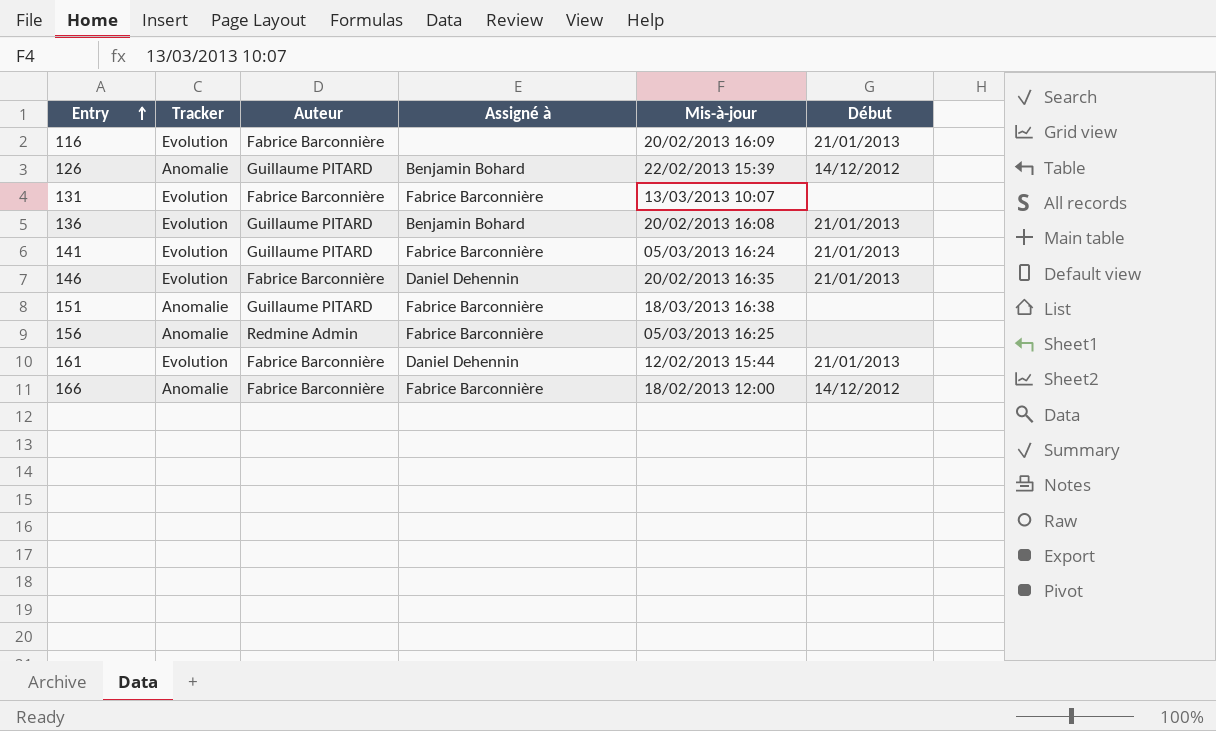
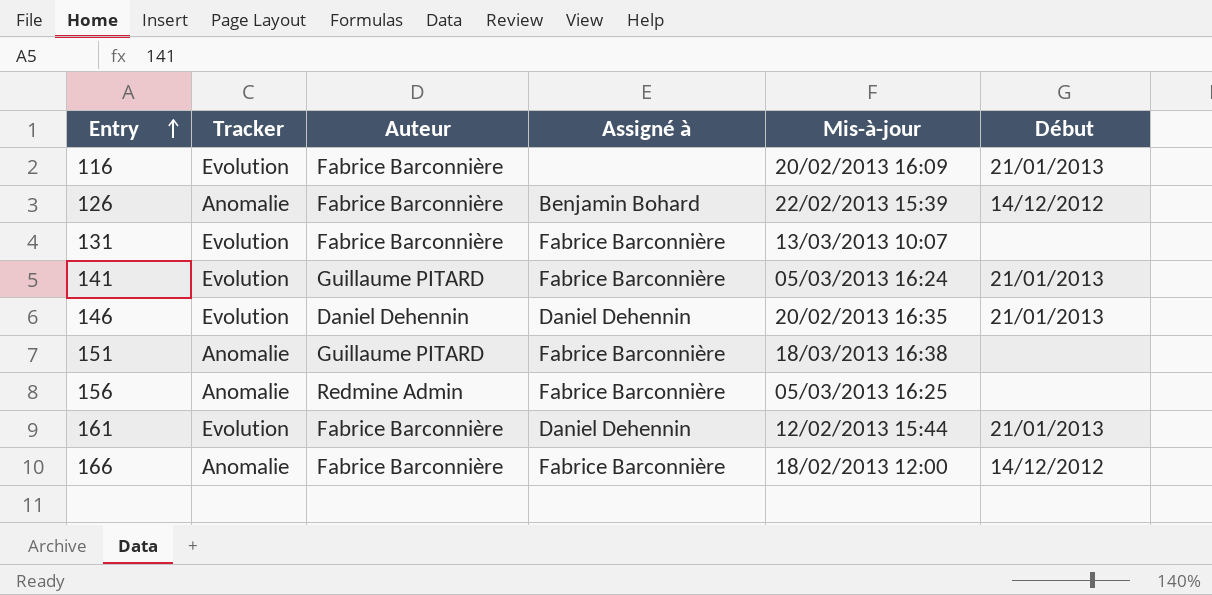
row 136: Evolution | Guillaume PITARD | Benjamin Bohard | 20/02/2013 16:08 | 21/01/2013 -> none
126 | Auteur: Guillaume PITARD -> Fabrice Barconnière
146 | Auteur: Fabrice Barconnière -> Daniel Dehennin

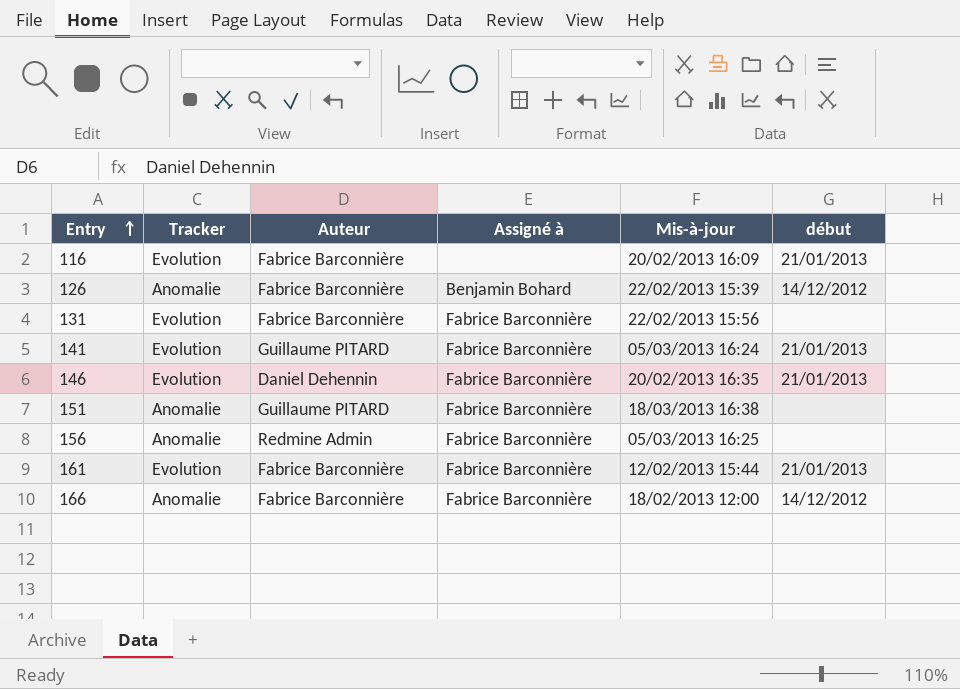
column name: Début -> début
131 | Mis-à-jour: 13/03/2013 10:07 -> 22/02/2013 15:56
146 | Assigné à: Daniel Dehennin -> Fabrice Barconnière
161 | Assigné à: Daniel Dehennin -> Fabrice Barconnière

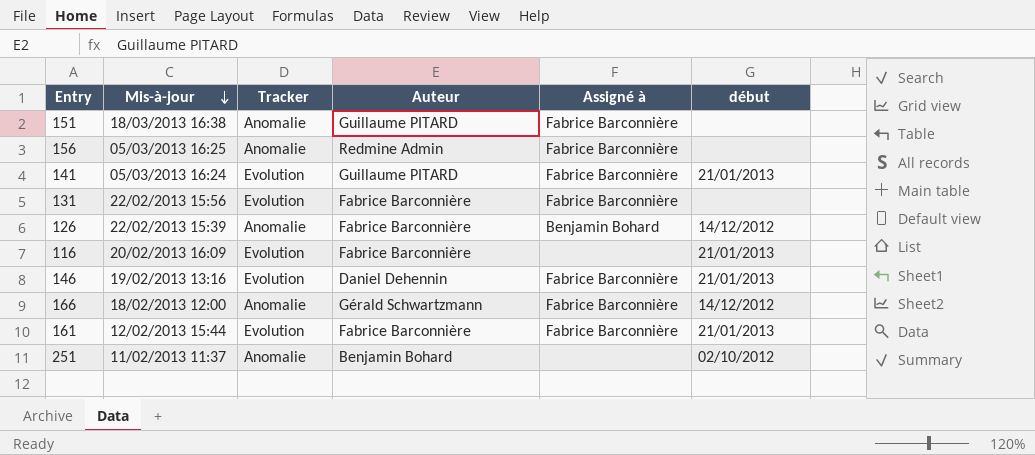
row order: Entry ascending -> Mis-à-jour descending
column Mis-à-jour | position: 5 -> 2
146 | Mis-à-jour: 20/02/2013 16:35 -> 19/02/2013 13:16
166 | Auteur: Fabrice Barconnière -> Gérald Schwartzmann
row 251: none -> 11/02/2013 11:37 | Anomalie | Benjamin Bohard | none | 02/10/2012

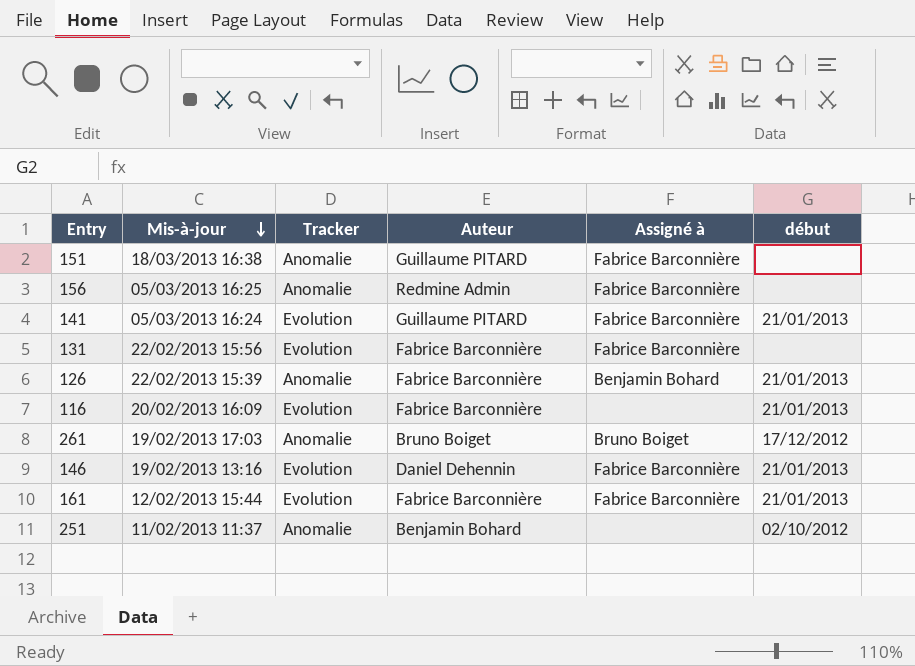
row 166: 18/02/2013 12:00 | Anomalie | Gérald Schwartzmann | Fabrice Barconnière | 14/12/2012 -> none
126 | début: 14/12/2012 -> 21/01/2013
row 261: none -> 19/02/2013 17:03 | Anomalie | Bruno Boiget | Bruno Boiget | 17/12/2012

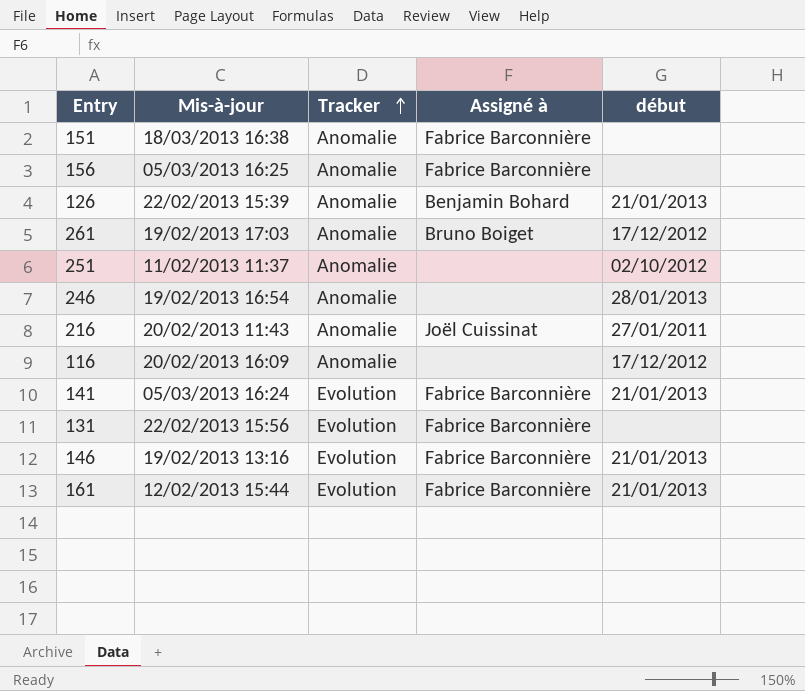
row order: Mis-à-jour descending -> Tracker ascending
column Auteur | position: 4 -> none
row 246: none -> 19/02/2013 16:54 | Anomalie | none | 28/01/2013
row 216: none -> 20/02/2013 11:43 | Anomalie | Joël Cuissinat | 27/01/2011
116 | Tracker: Evolution -> Anomalie
116 | début: 21/01/2013 -> 17/12/2012

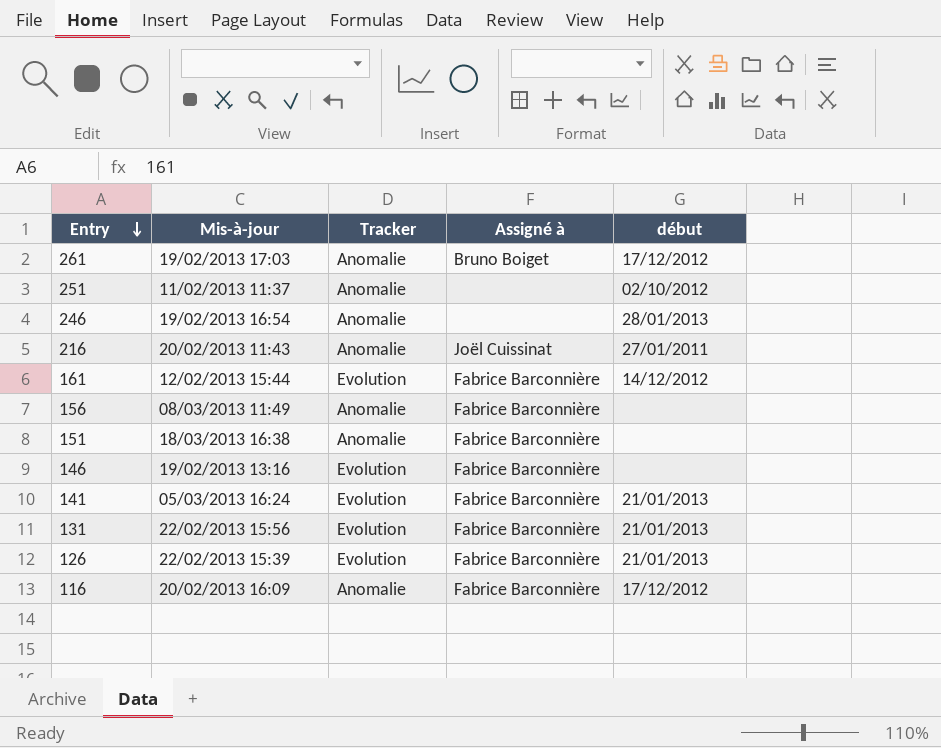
row order: Tracker ascending -> Entry descending
161 | début: 21/01/2013 -> 14/12/2012
156 | Mis-à-jour: 05/03/2013 16:25 -> 08/03/2013 11:49
146 | début: 21/01/2013 -> none
131 | début: none -> 21/01/2013
126 | Tracker: Anomalie -> Evolution
126 | Assigné à: Benjamin Bohard -> Fabrice Barconnière
116 | Assigné à: none -> Fabrice Barconnière

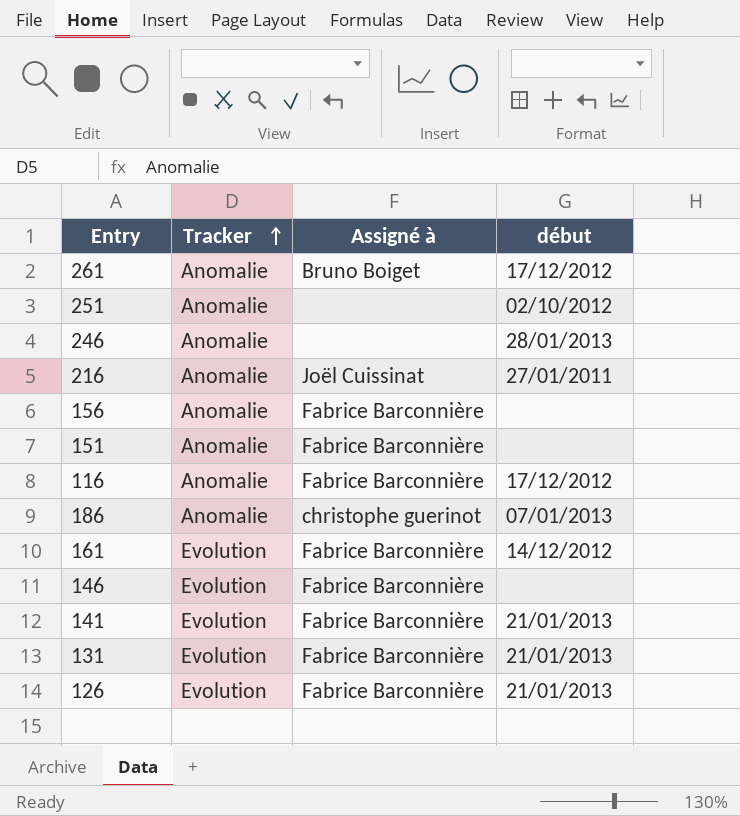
row order: Entry descending -> Tracker ascending
column Mis-à-jour | position: 2 -> none
row 186: none -> Anomalie | christophe guerinot | 07/01/2013

